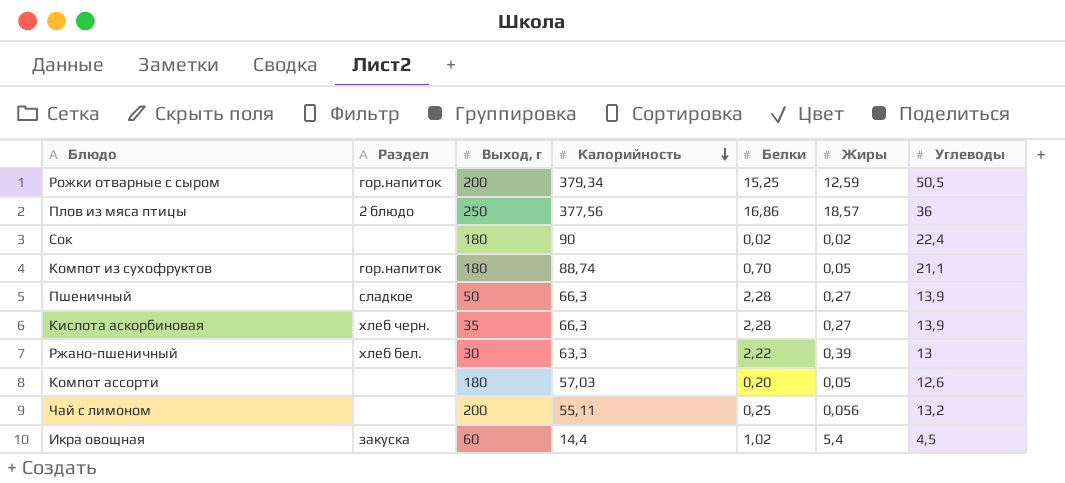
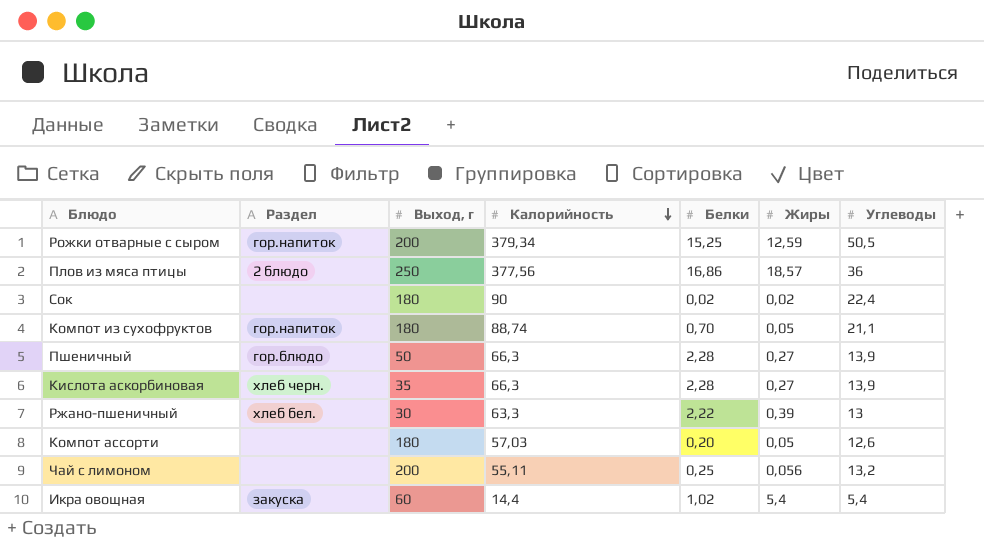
Пшеничный | Раздел: сладкое -> гор.блюдо
Икра овощная | Углеводы: 4,5 -> 5,4

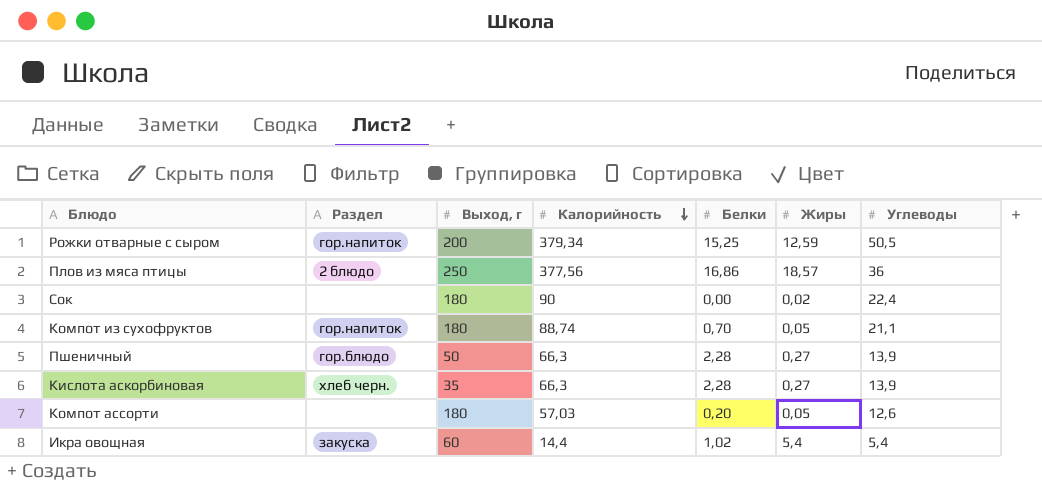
row Ржано-пшеничный: хлеб бел. | 30 | 63,3 | 2,22 | 0,39 | 13 -> none
row Чай с лимоном: none | 200 | 55,11 | 0,25 | 0,056 | 13,2 -> none
Сок | Белки: 0,02 -> 0,00

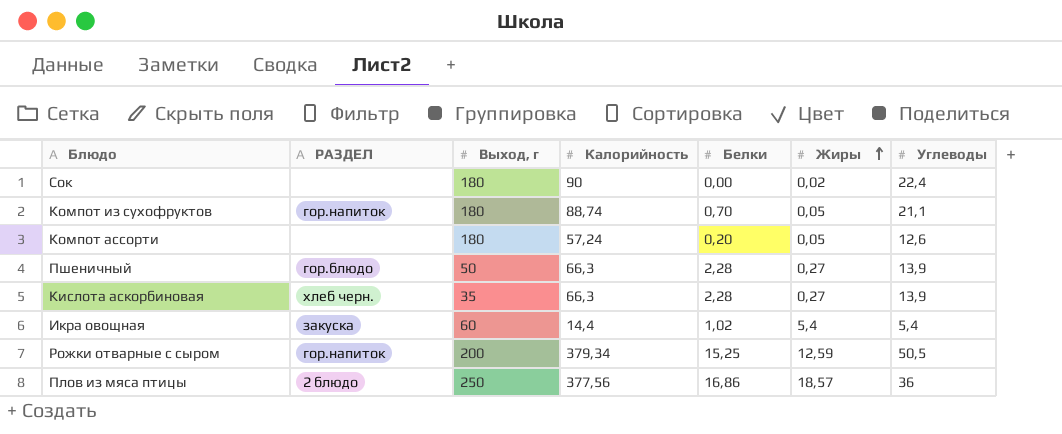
row order: Калорийность descending -> Жиры ascending
column name: Раздел -> РАЗДЕЛ
Компот ассорти | Калорийность: 57,03 -> 57,24

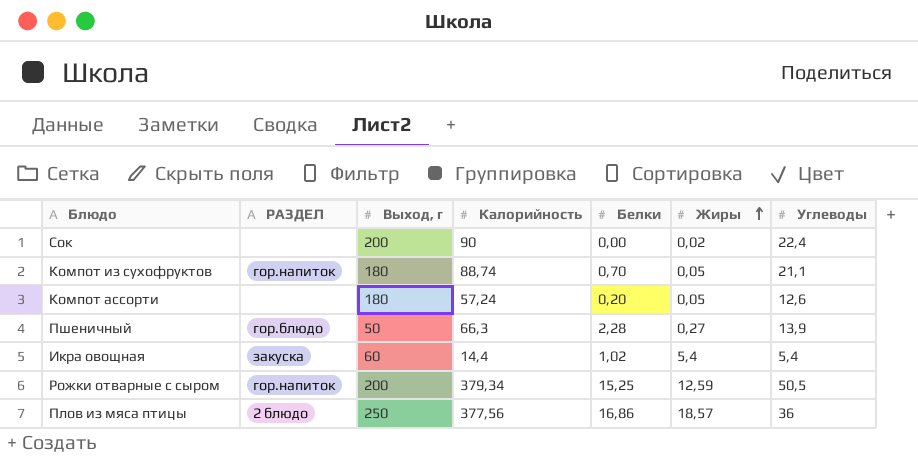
row Кислота аскорбиновая: хлеб черн. | 35 | 66,3 | 2,28 | 0,27 | 13,9 -> none
Сок | Выход, г: 180 -> 200

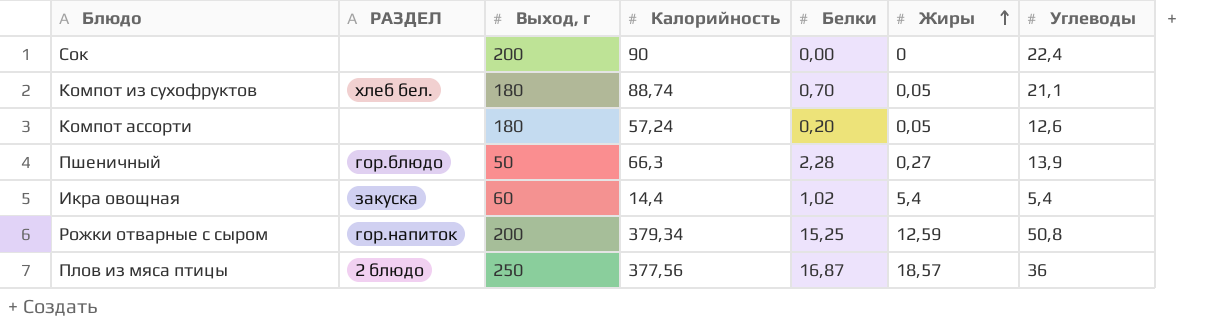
Сок | Жиры: 0,02 -> 0
Компот из сухофруктов | РАЗДЕЛ: гор.напиток -> хлеб бел.
Рожки отварные с сыром | Углеводы: 50,5 -> 50,8
Плов из мяса птицы | Белки: 16,86 -> 16,87

